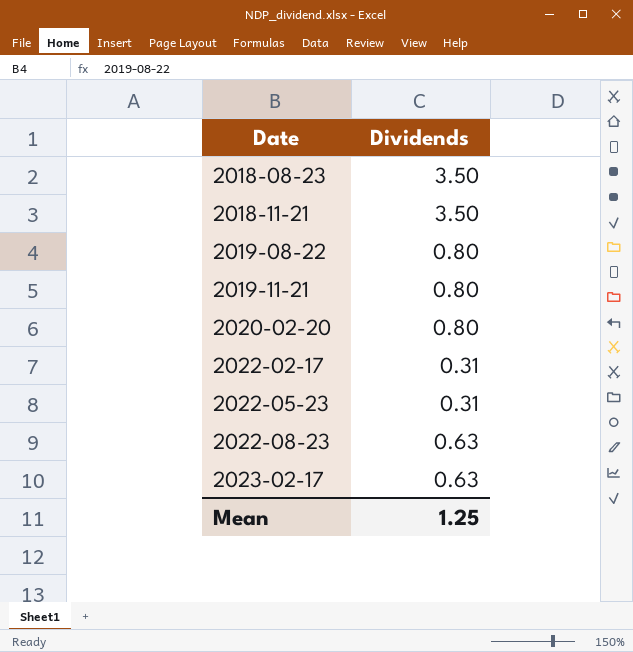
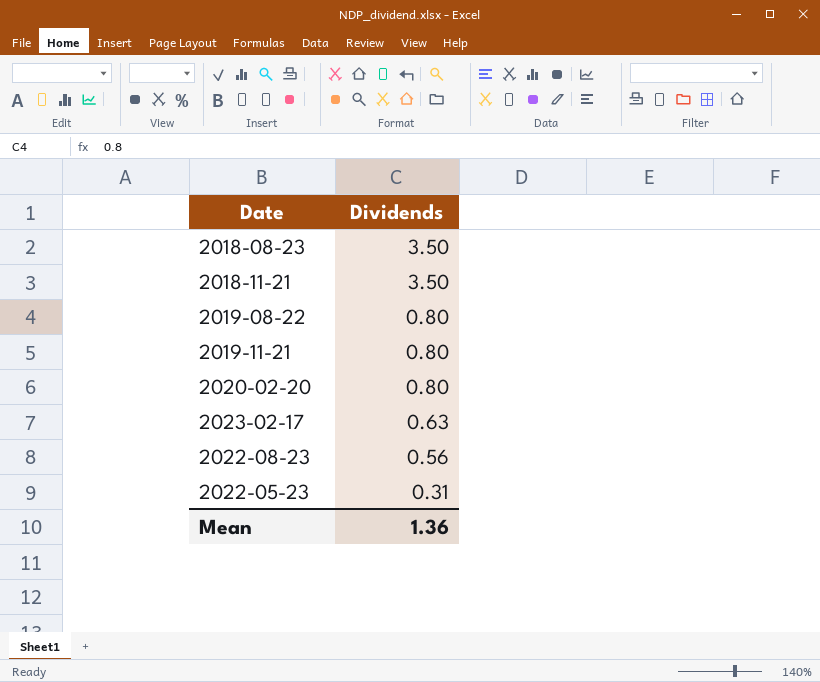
row order: Date ascending -> Dividends descending
row 2022-02-17: 0.31 -> none
2022-08-23 | Dividends: 0.63 -> 0.56
Mean | Dividends: 1.25 -> 1.36

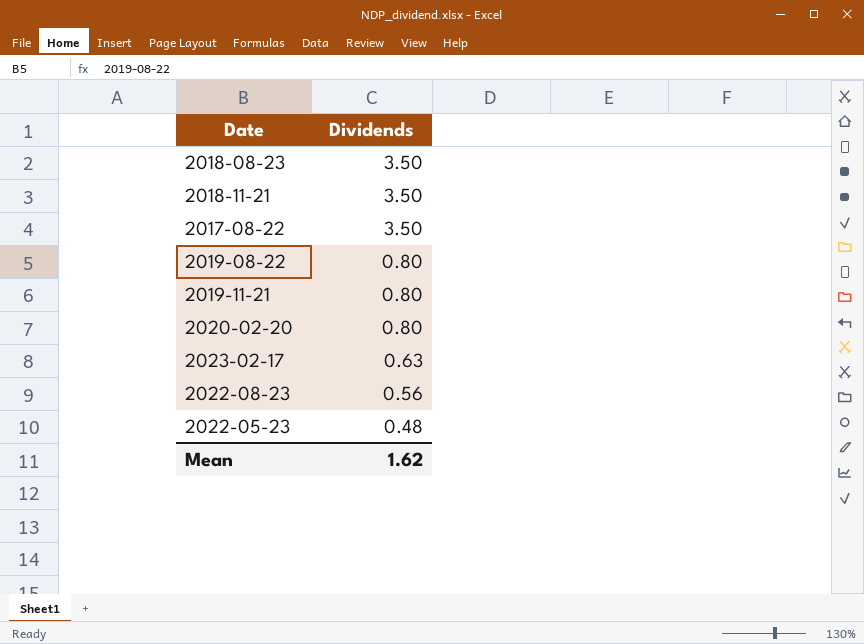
row 2017-08-22: none -> 3.50
2022-05-23 | Dividends: 0.31 -> 0.48
Mean | Dividends: 1.36 -> 1.62

